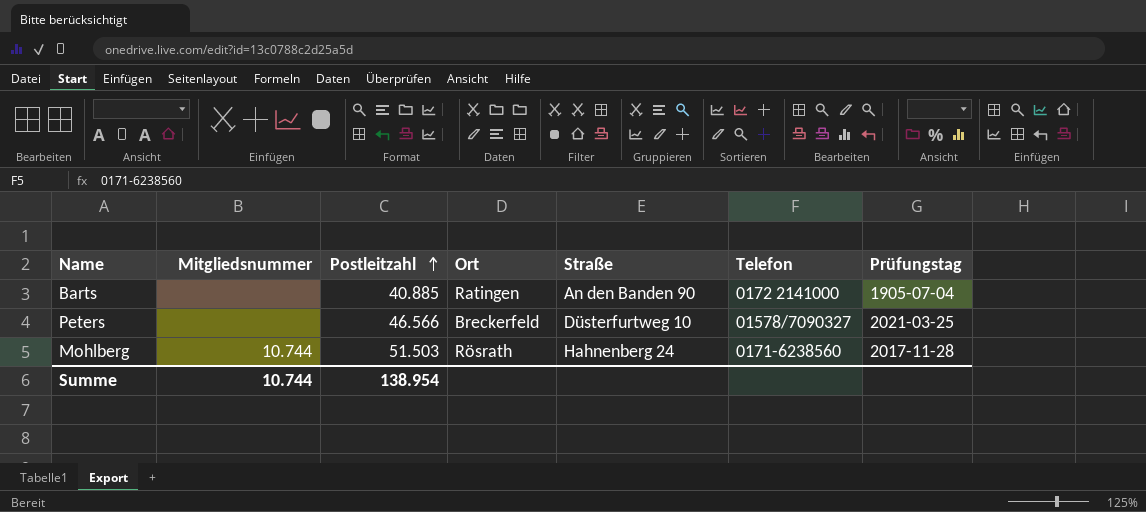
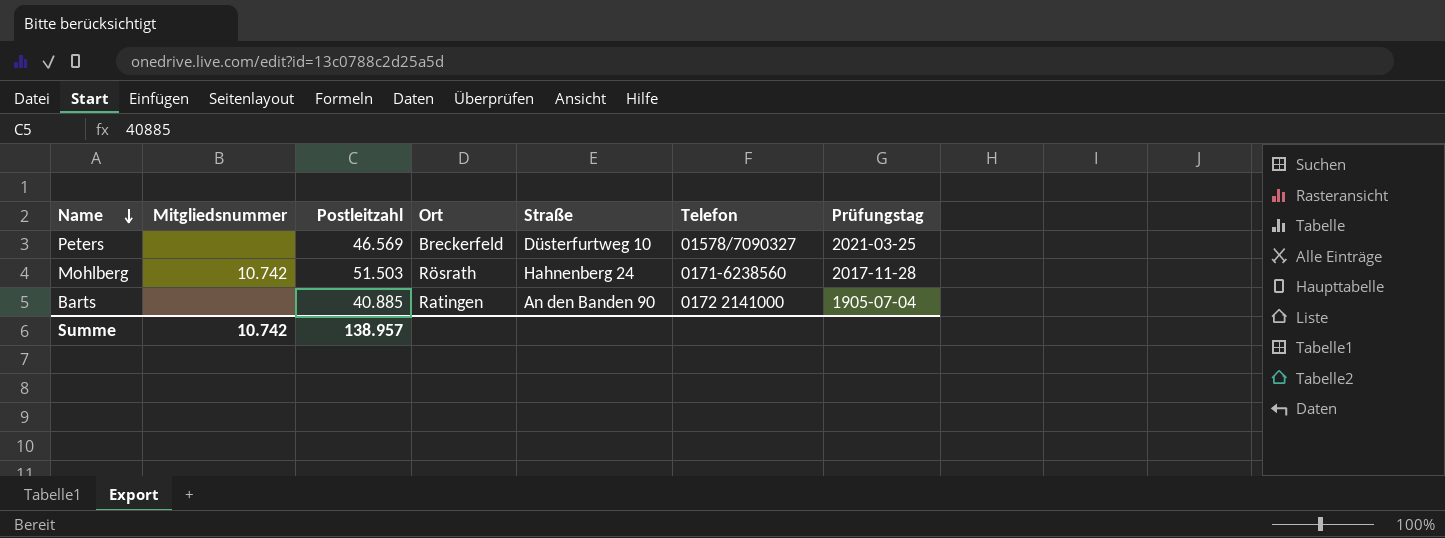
row order: Postleitzahl ascending -> Name descending
Peters | Postleitzahl: 46.566 -> 46.569
Mohlberg | Mitgliedsnummer: 10.744 -> 10.742
Summe | Mitgliedsnummer: 10.744 -> 10.742
Summe | Postleitzahl: 138.954 -> 138.957

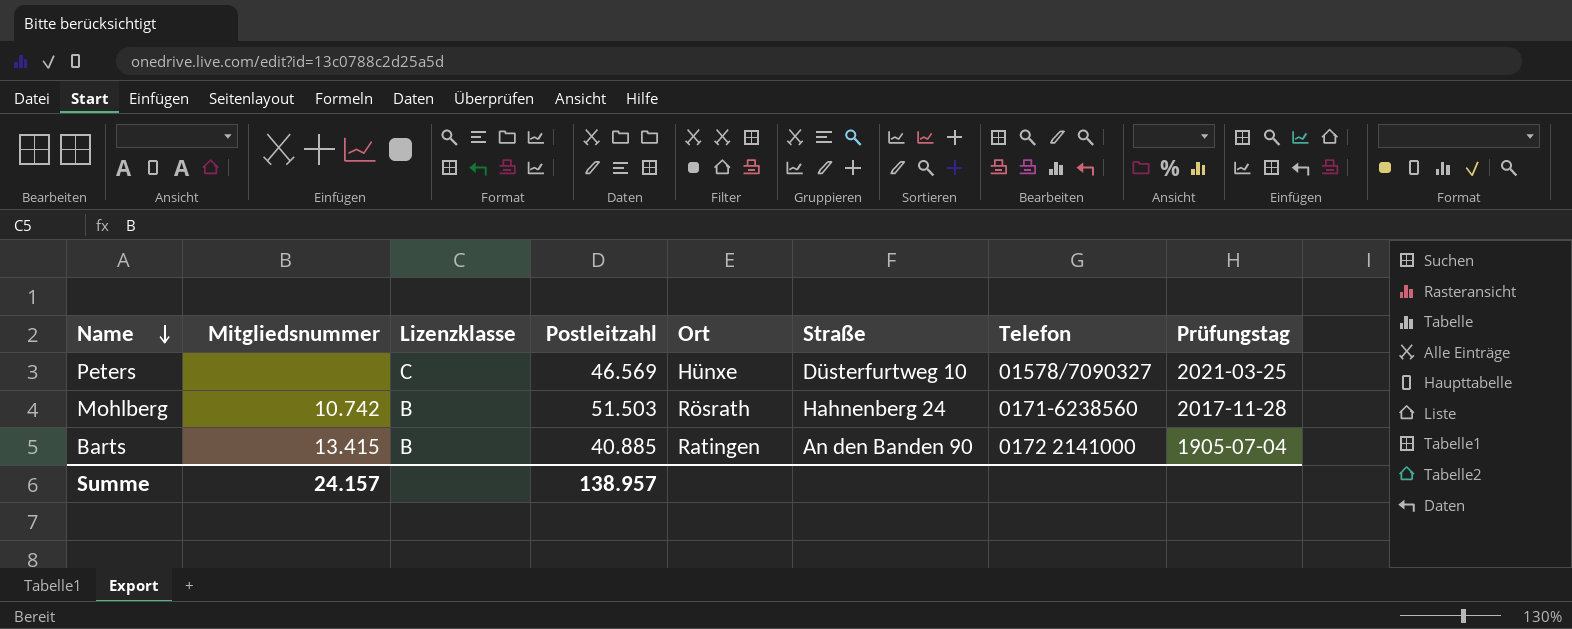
column Lizenzklasse | position: none -> 3
Peters | Ort: Breckerfeld -> Hünxe
Barts | Mitgliedsnummer: none -> 13.415
Summe | Mitgliedsnummer: 10.742 -> 24.157

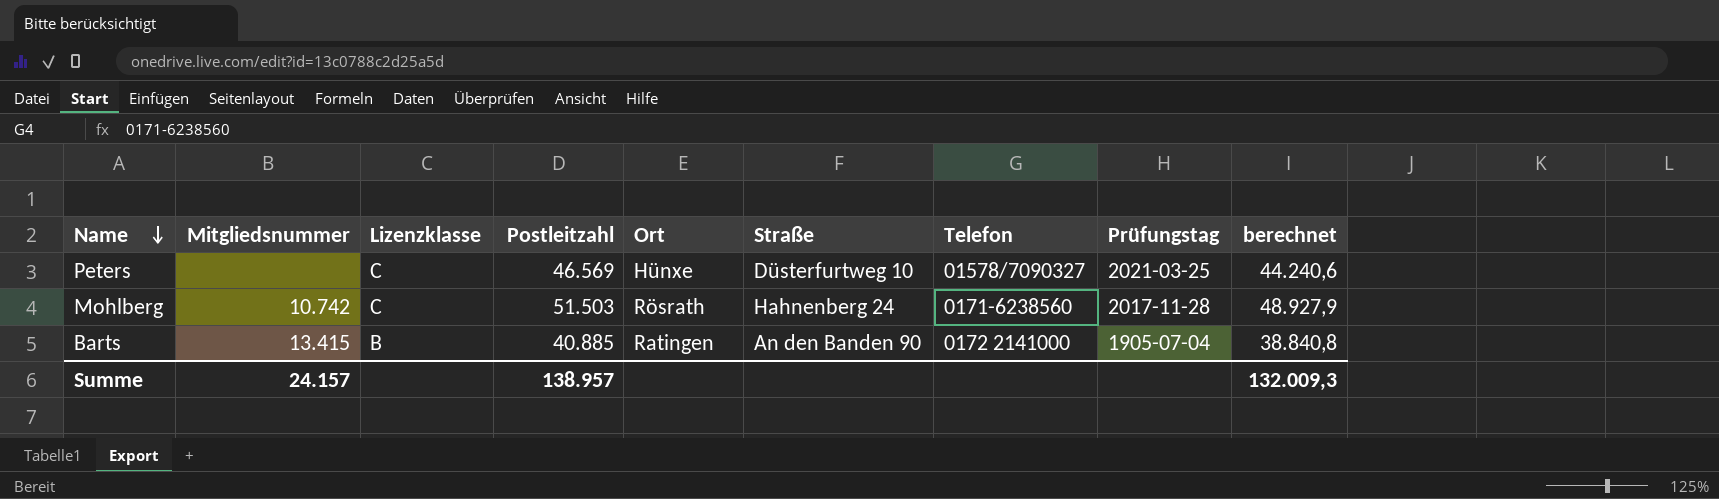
column berechnet | formula: none -> [Postleitzahl] * 0,95
Mohlberg | Lizenzklasse: B -> C

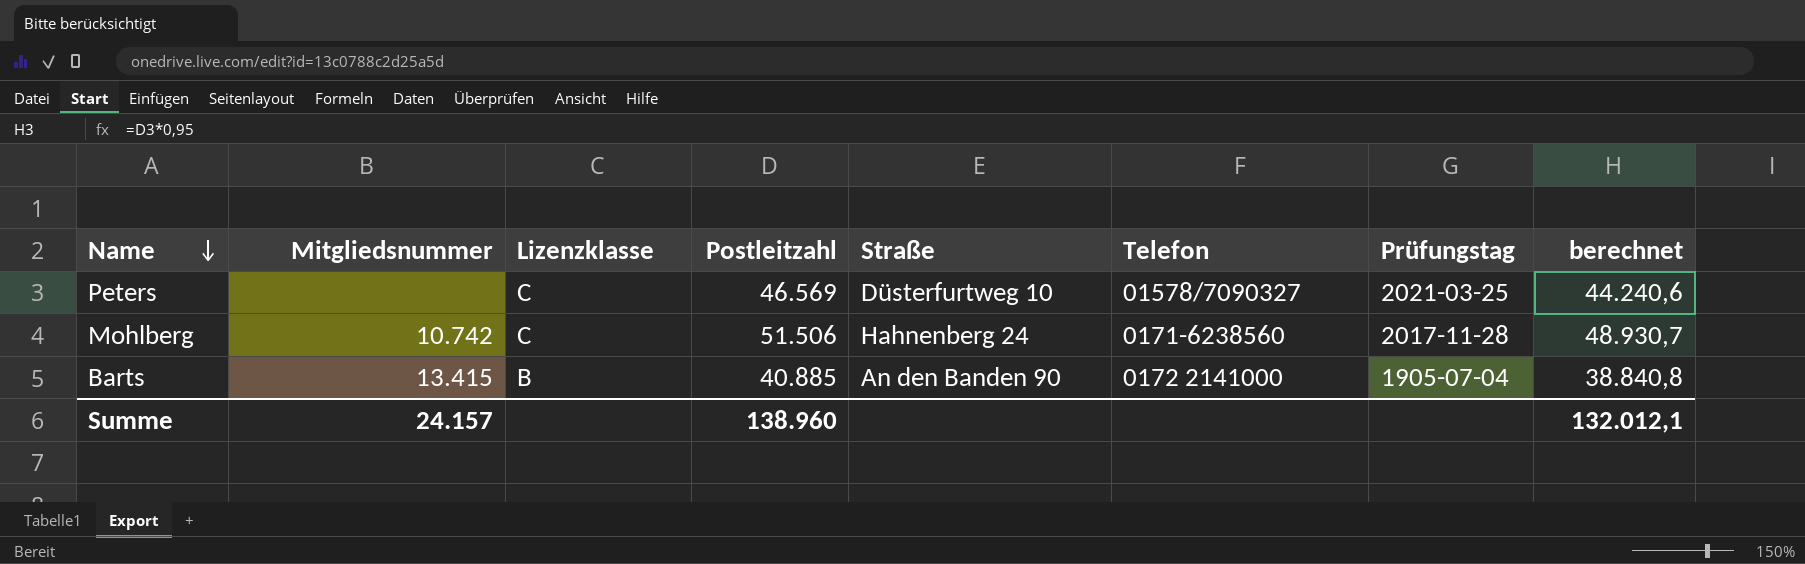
column Ort | position: 5 -> none
Mohlberg | Postleitzahl: 51.503 -> 51.506
Mohlberg | berechnet: 48.927,9 -> 48.930,7
Summe | Postleitzahl: 138.957 -> 138.960
Summe | berechnet: 132.009,3 -> 132.012,1

